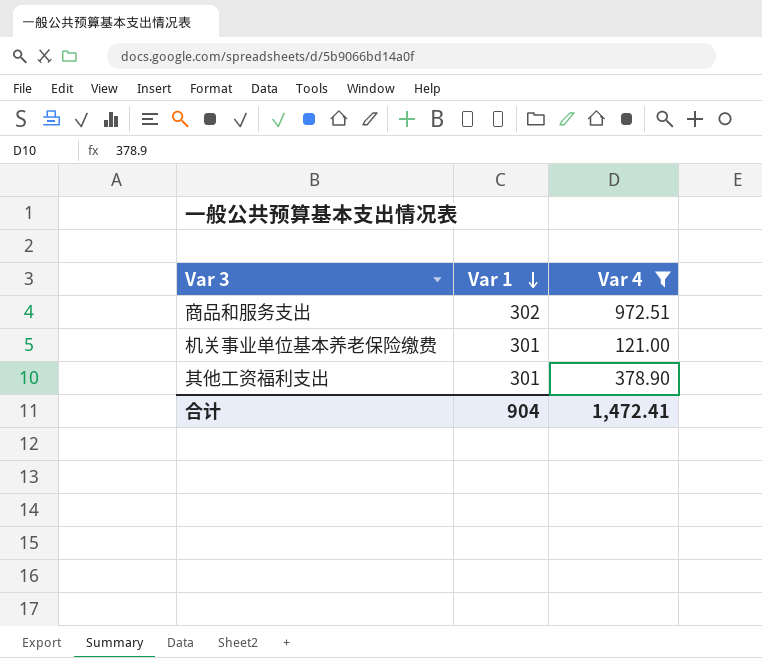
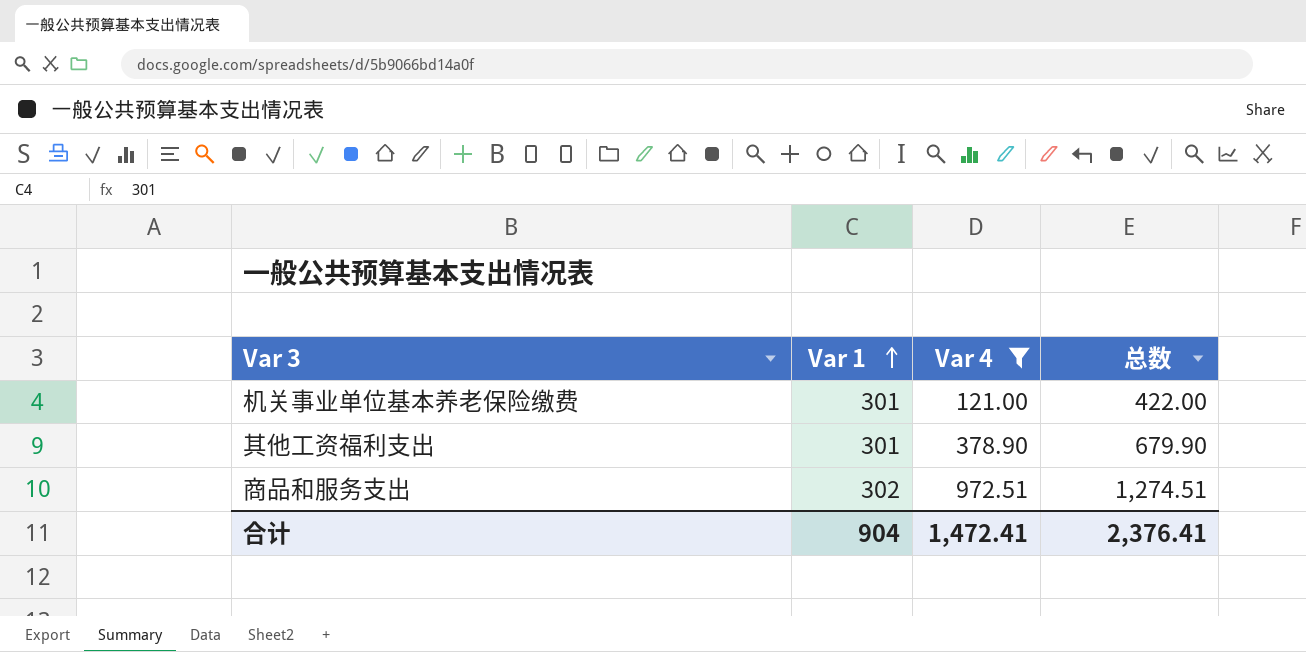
row order: Var 1 descending -> Var 1 ascending
column 总数 | formula: none -> [Var 1] + [Var 4]

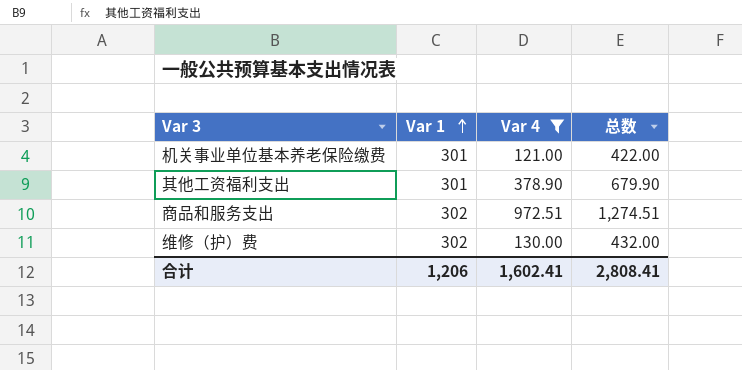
row 维修（护）费: none -> 302 | 130.00 | 432.00
合计 | Var 1: 904 -> 1,206
合计 | Var 4: 1,472.41 -> 1,602.41
合计 | 总数: 2,376.41 -> 2,808.41

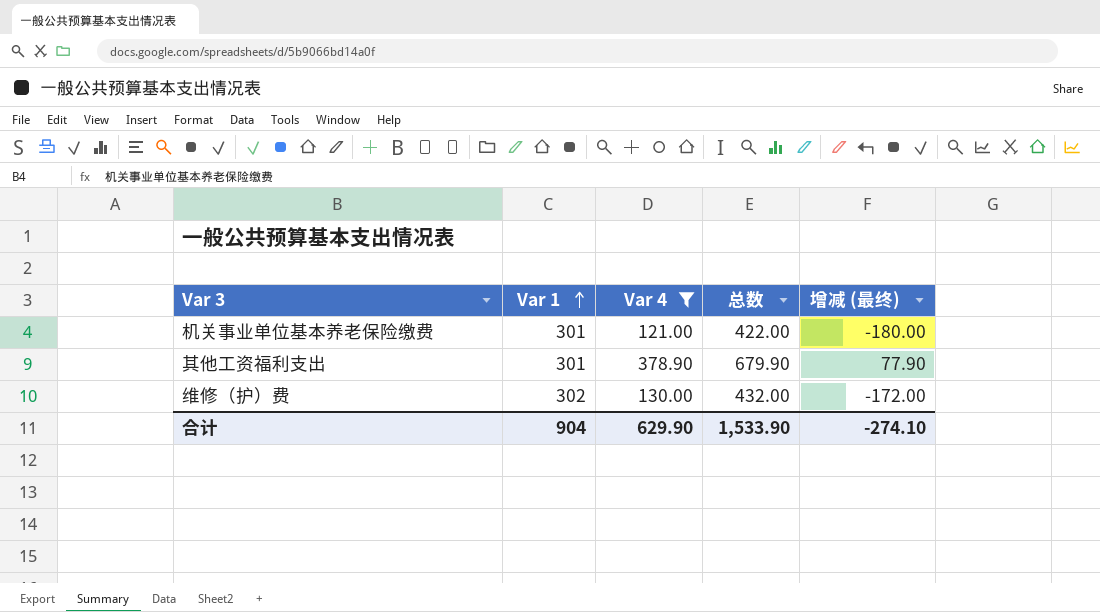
column 增减 (最终) | formula: none -> [Var 4] - [Var 1]
row 商品和服务支出: 302 | 972.51 | 1,274.51 -> none
合计 | Var 1: 1,206 -> 904
合计 | Var 4: 1,602.41 -> 629.90
合计 | 总数: 2,808.41 -> 1,533.90

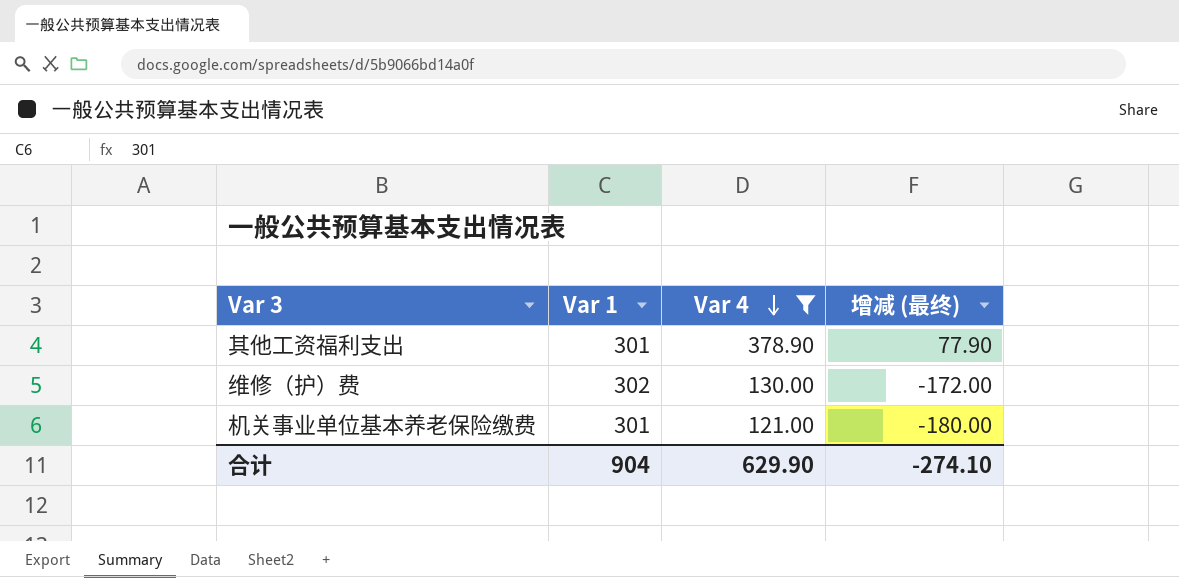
row order: Var 1 ascending -> Var 4 descending
column 总数 | formula: [Var 1] + [Var 4] -> none

